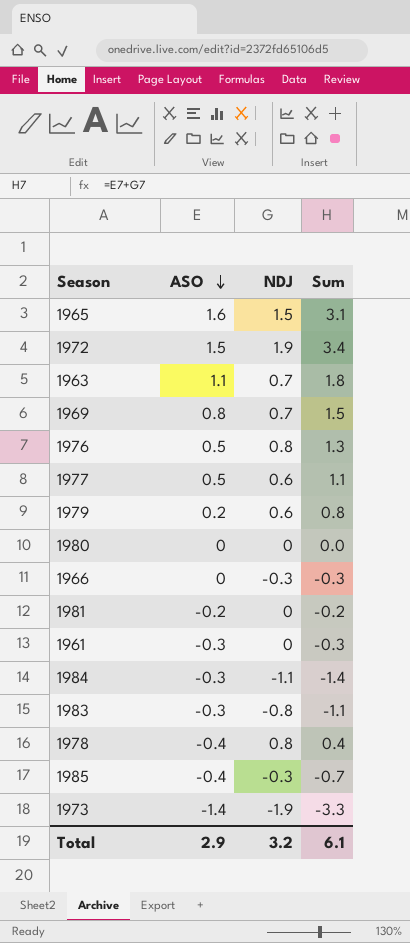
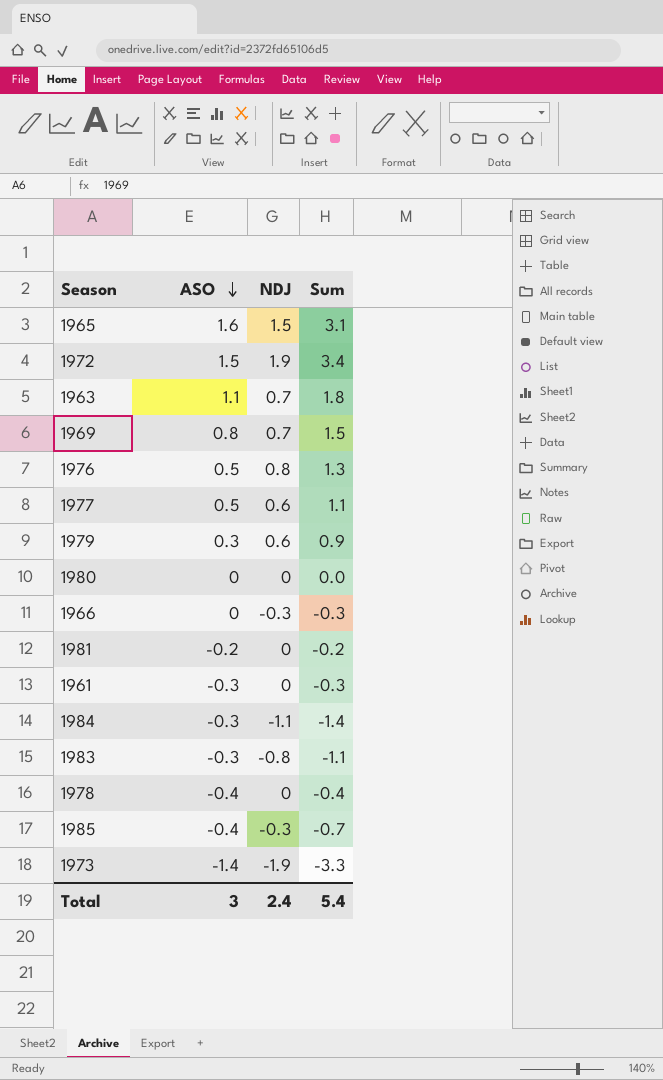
1979 | ASO: 0.2 -> 0.3
1979 | Sum: 0.8 -> 0.9
1978 | NDJ: 0.8 -> 0
1978 | Sum: 0.4 -> -0.4
Total | ASO: 2.9 -> 3
Total | NDJ: 3.2 -> 2.4
Total | Sum: 6.1 -> 5.4

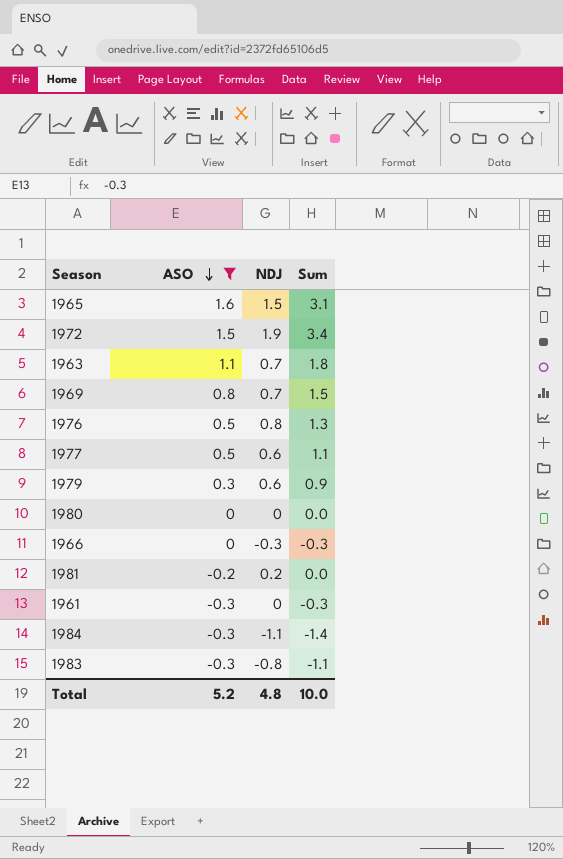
filter: none -> ASO >= -0.3
1981 | NDJ: 0 -> 0.2
1981 | Sum: -0.2 -> 0.0
Total | ASO: 3 -> 5.2
Total | NDJ: 2.4 -> 4.8
Total | Sum: 5.4 -> 10.0

